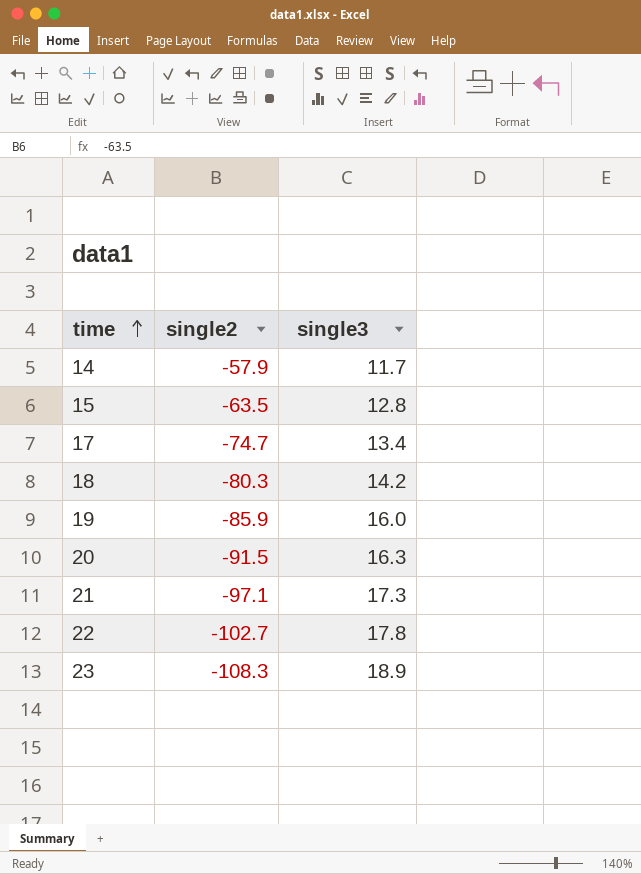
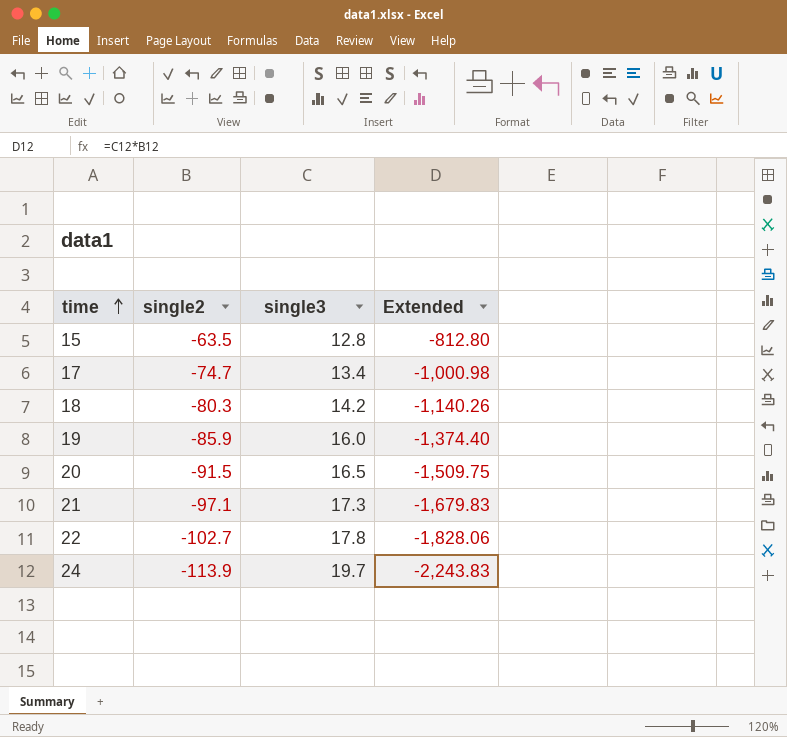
column Extended | formula: none -> [single2] * [single3]
row 14: -57.9 | 11.7 -> none
row 23: -108.3 | 18.9 -> none
20 | single3: 16.3 -> 16.5
row 24: none -> -113.9 | 19.7 | -2,243.83

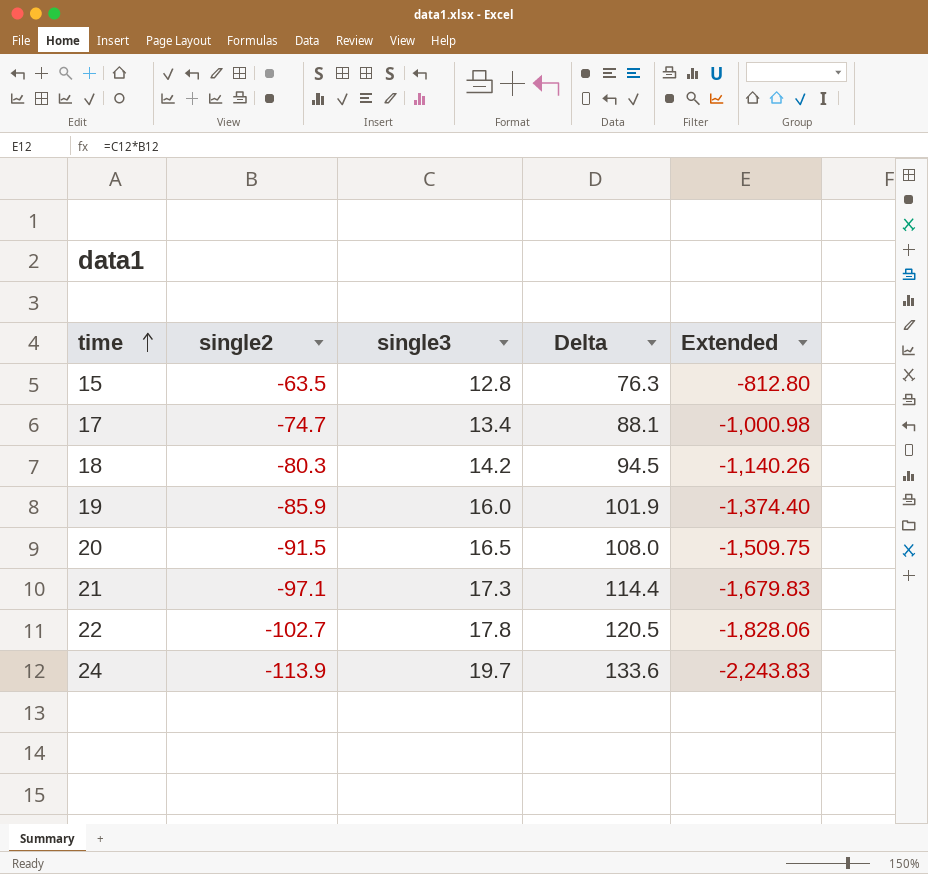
column Delta | formula: none -> [single3] - [single2]

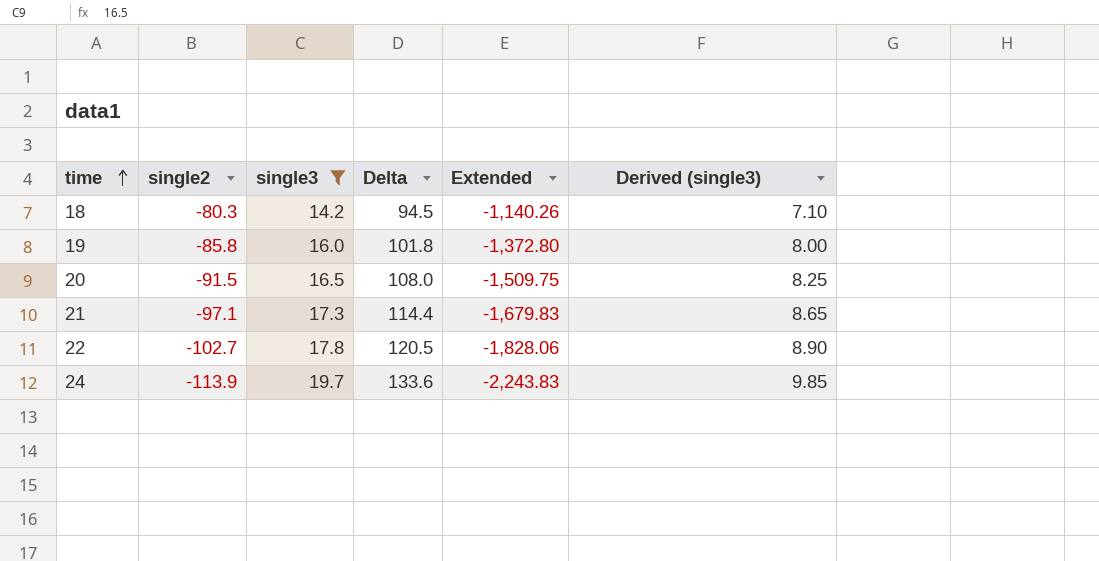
filter: none -> single3 >= 14.2
column Derived (single3) | formula: none -> [single3] * 0.5
19 | single2: -85.9 -> -85.8
19 | Delta: 101.9 -> 101.8
19 | Extended: -1,374.40 -> -1,372.80

